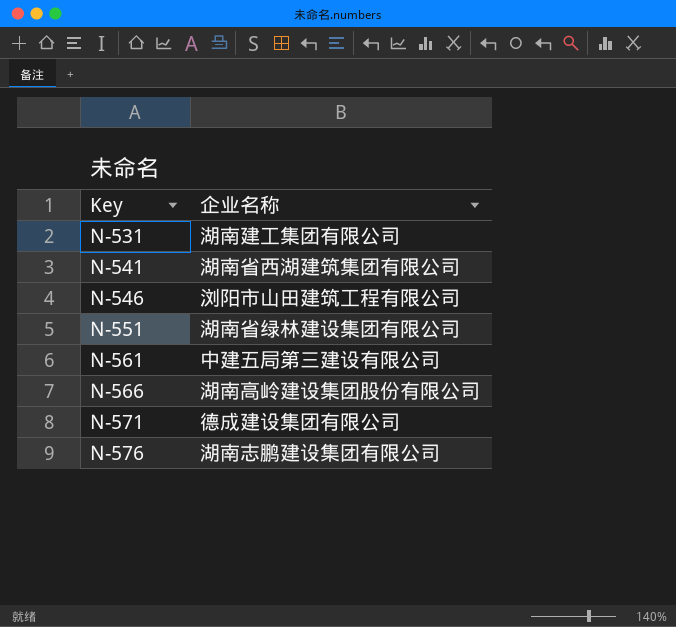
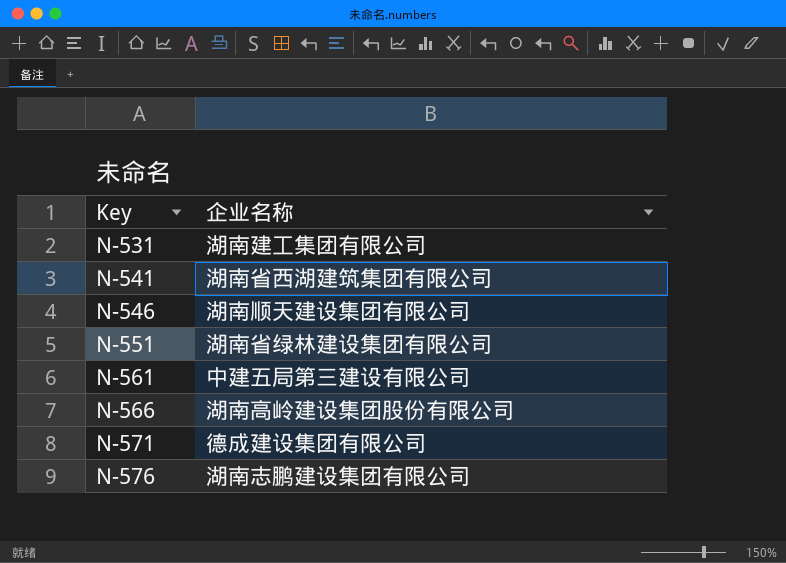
N-546 | 企业名称: 浏阳市山田建筑工程有限公司 -> 湖南顺天建设集团有限公司

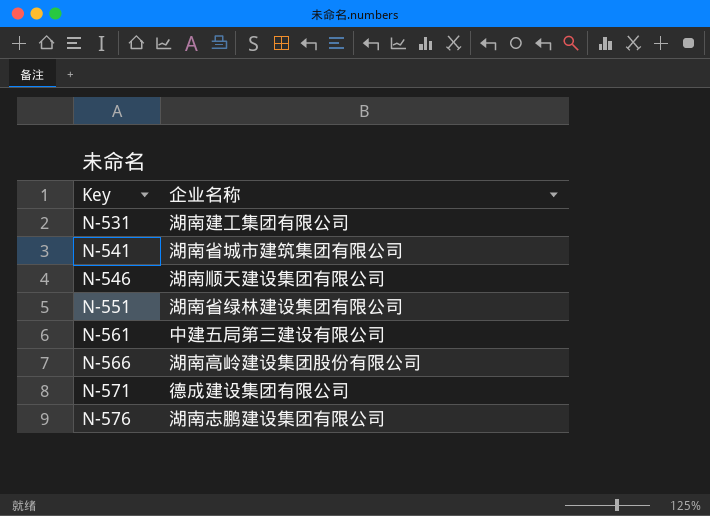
N-541 | 企业名称: 湖南省西湖建筑集团有限公司 -> 湖南省城市建筑集团有限公司

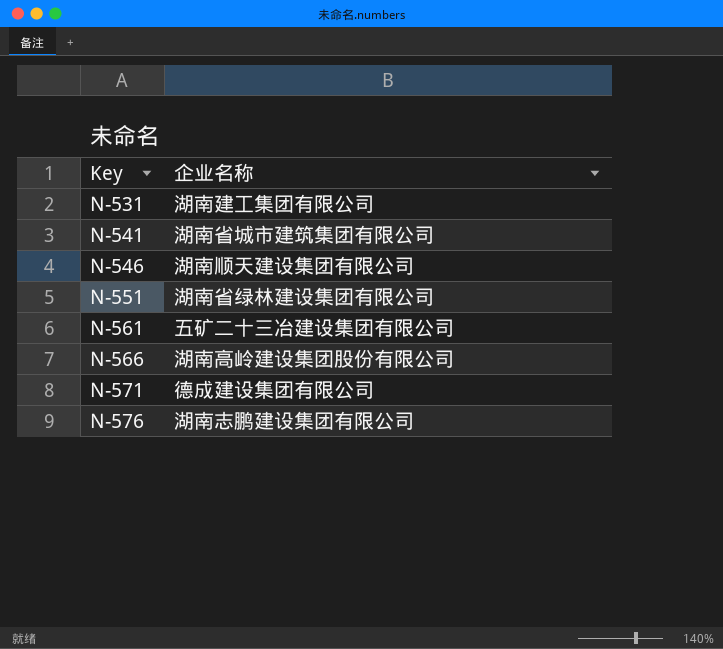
N-561 | 企业名称: 中建五局第三建设有限公司 -> 五矿二十三冶建设集团有限公司

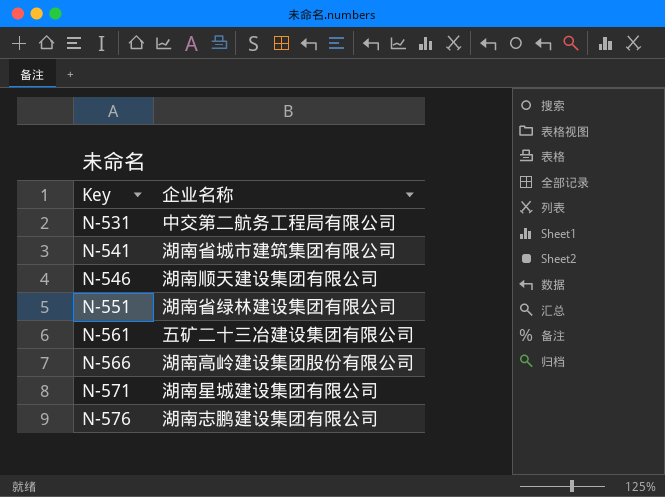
N-531 | 企业名称: 湖南建工集团有限公司 -> 中交第二航务工程局有限公司
N-571 | 企业名称: 德成建设集团有限公司 -> 湖南星城建设集团有限公司

